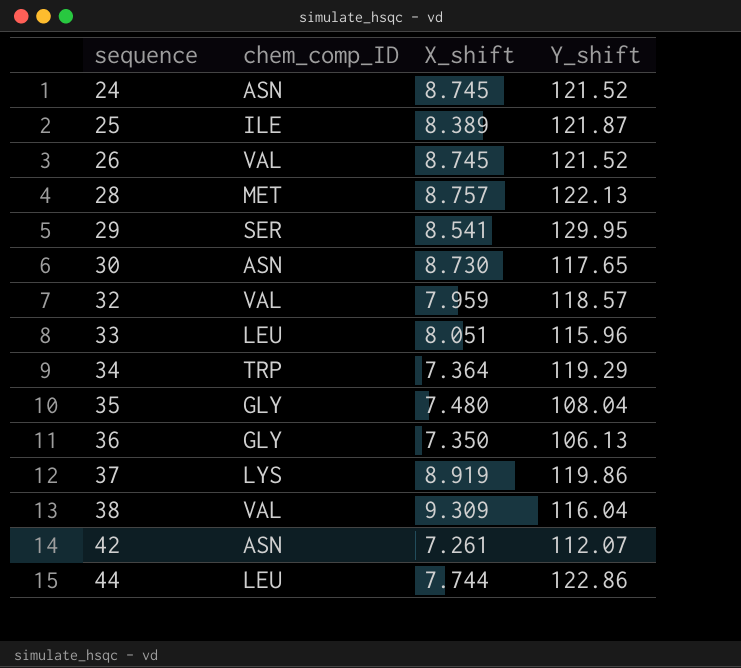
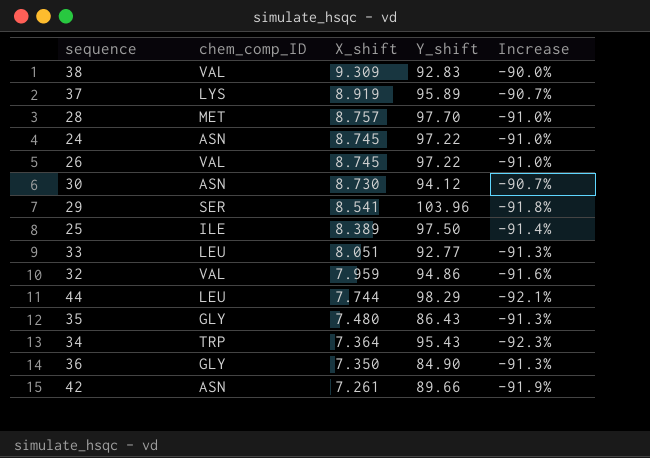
row order: sequence ascending -> X_shift descending
column Increase | formula: none -> ([X_shift] - [Y_shift]) / [Y_shift]
38 | Y_shift: 116.04 -> 92.83
37 | Y_shift: 119.86 -> 95.89
28 | Y_shift: 122.13 -> 97.70
24 | Y_shift: 121.52 -> 97.22
26 | Y_shift: 121.52 -> 97.22
30 | Y_shift: 117.65 -> 94.12
29 | Y_shift: 129.95 -> 103.96
25 | Y_shift: 121.87 -> 97.50
33 | Y_shift: 115.96 -> 92.77
32 | Y_shift: 118.57 -> 94.86
44 | Y_shift: 122.86 -> 98.29
35 | Y_shift: 108.04 -> 86.43
34 | Y_shift: 119.29 -> 95.43
36 | Y_shift: 106.13 -> 84.90
42 | Y_shift: 112.07 -> 89.66

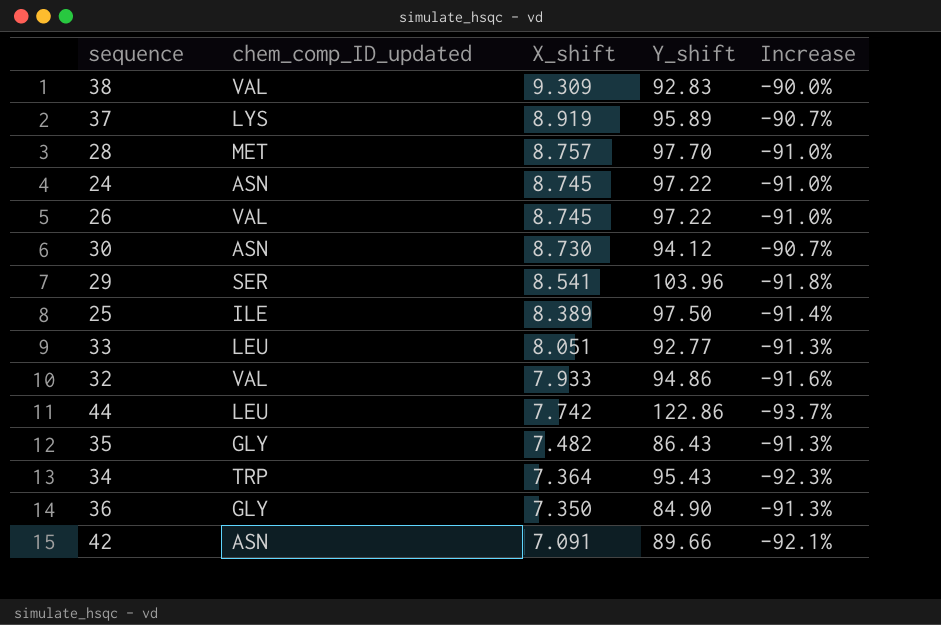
column name: chem_comp_ID -> chem_comp_ID_updated
32 | X_shift: 7.959 -> 7.933
44 | X_shift: 7.744 -> 7.742
44 | Y_shift: 98.29 -> 122.86
44 | Increase: -92.1% -> -93.7%
35 | X_shift: 7.480 -> 7.482
42 | X_shift: 7.261 -> 7.091
42 | Increase: -91.9% -> -92.1%

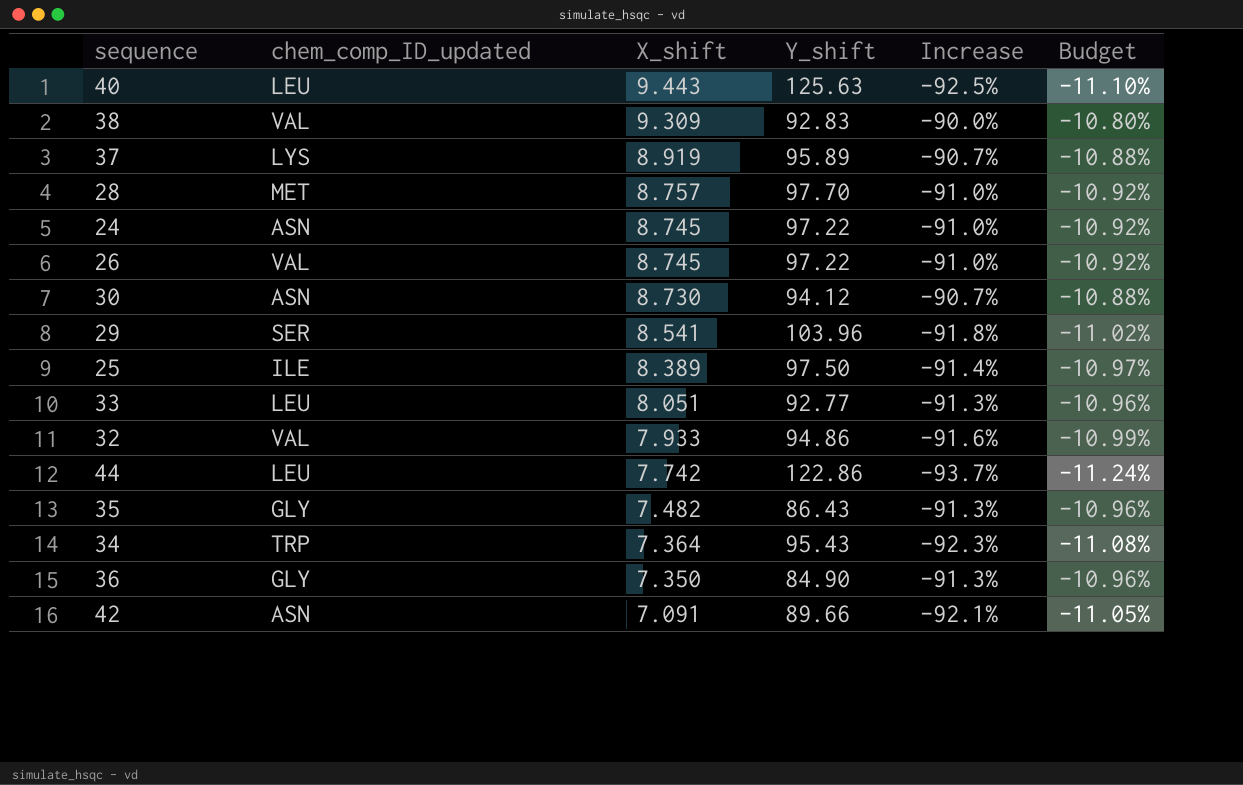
column Budget | formula: none -> [Increase] * 0.12
row 40: none -> LEU | 9.443 | 125.63 | -92.5% | -11.10%

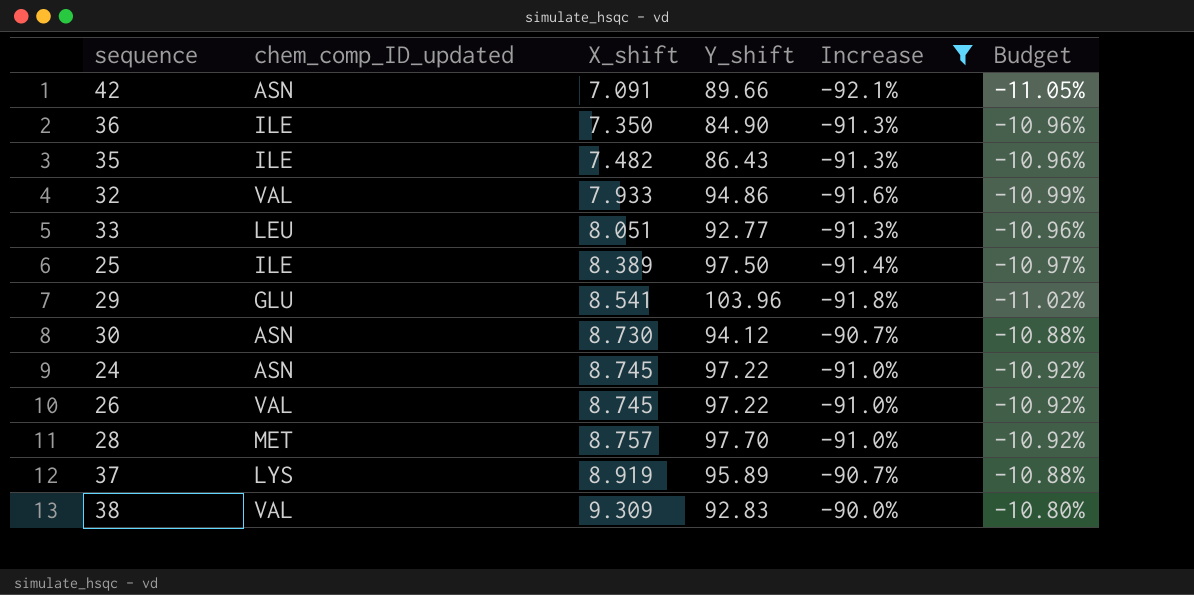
filter: none -> Increase >= -92.1%
row order: X_shift descending -> X_shift ascending
36 | chem_comp_ID_updated: GLY -> ILE
35 | chem_comp_ID_updated: GLY -> ILE
29 | chem_comp_ID_updated: SER -> GLU

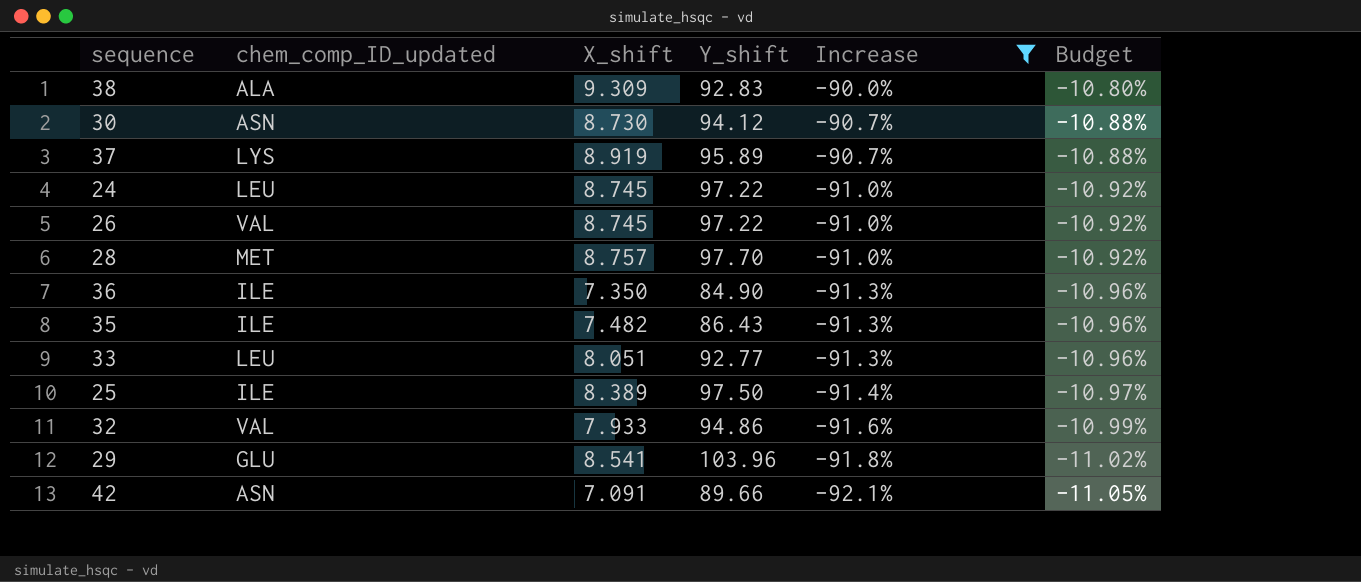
row order: X_shift ascending -> Increase descending
38 | chem_comp_ID_updated: VAL -> ALA
24 | chem_comp_ID_updated: ASN -> LEU

